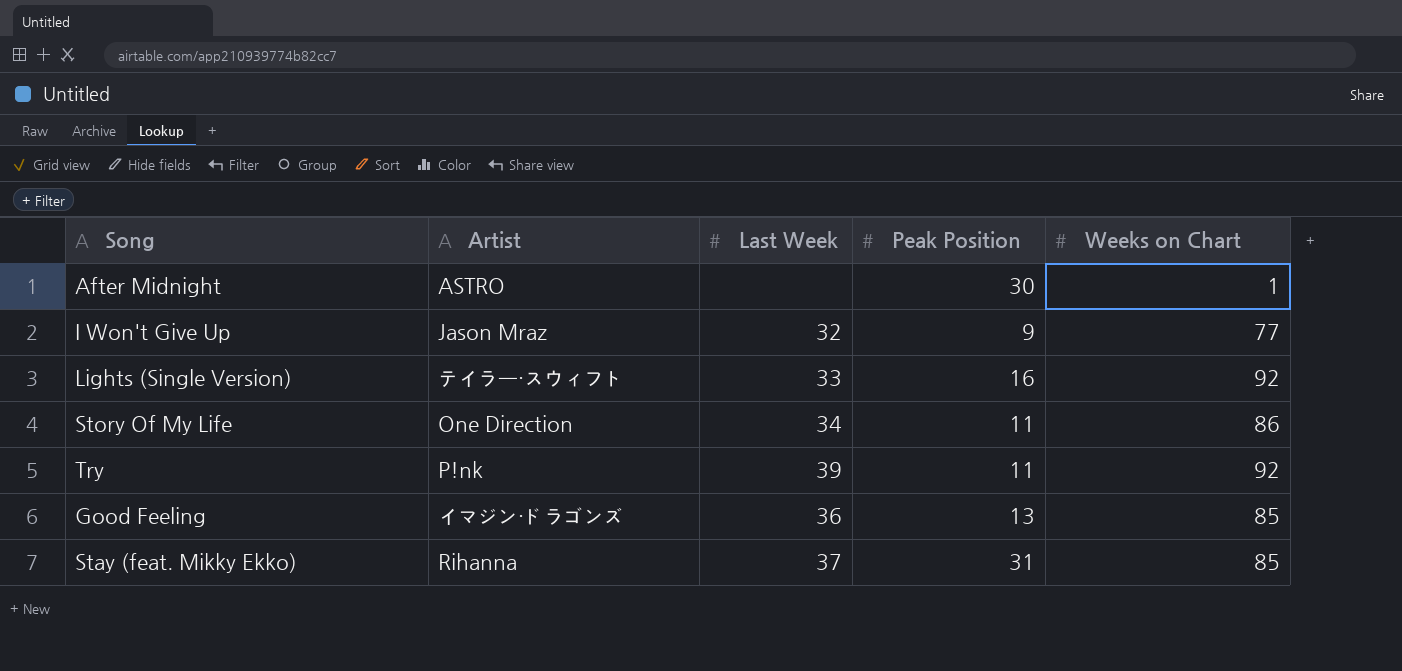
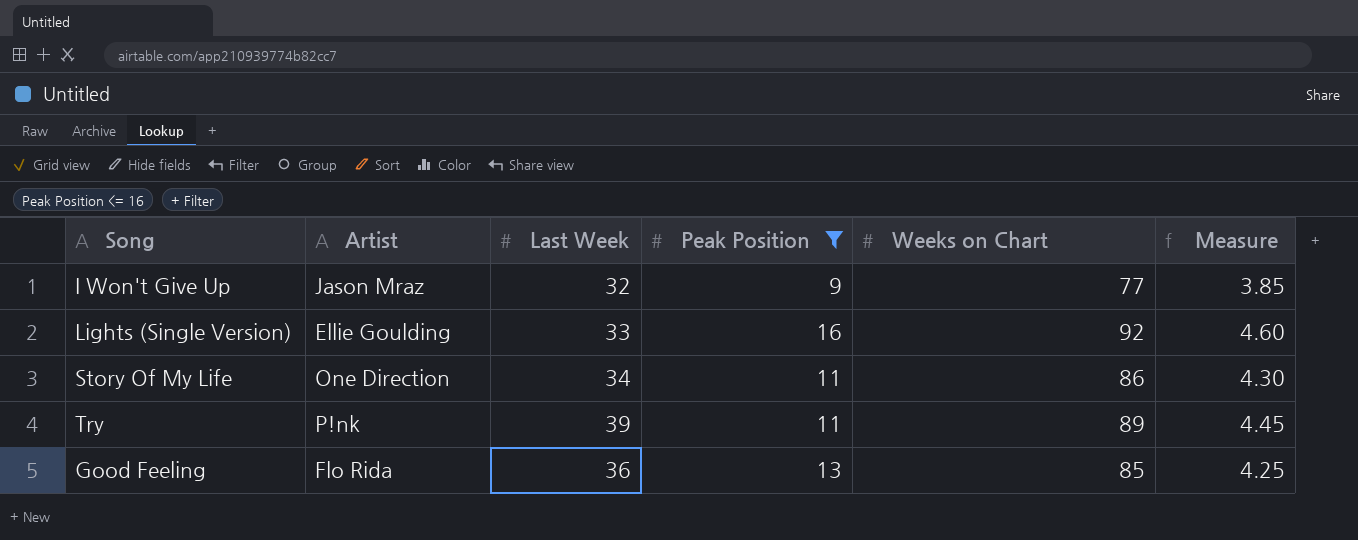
filter: none -> Peak Position <= 16
column Measure | formula: none -> [Weeks on Chart] * 0.05
Lights (Single Version) | Artist: テイラー・スウィフト -> Ellie Goulding
Try | Weeks on Chart: 92 -> 89
Good Feeling | Artist: イマジン・ドラゴンズ -> Flo Rida

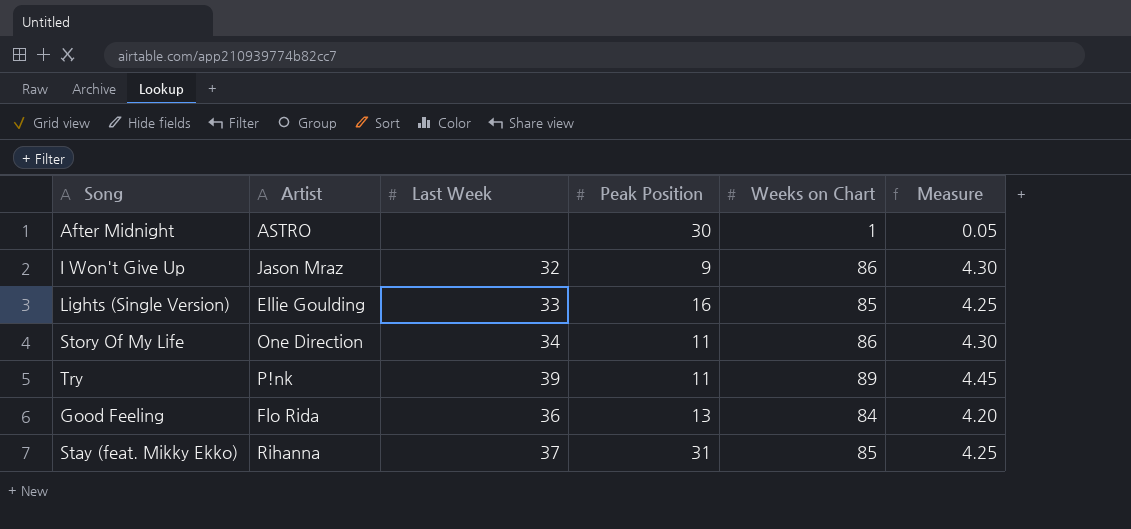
filter: Peak Position <= 16 -> none
I Won't Give Up | Weeks on Chart: 77 -> 86
I Won't Give Up | Measure: 3.85 -> 4.30
Lights (Single Version) | Weeks on Chart: 92 -> 85
Lights (Single Version) | Measure: 4.60 -> 4.25
Good Feeling | Weeks on Chart: 85 -> 84
Good Feeling | Measure: 4.25 -> 4.20

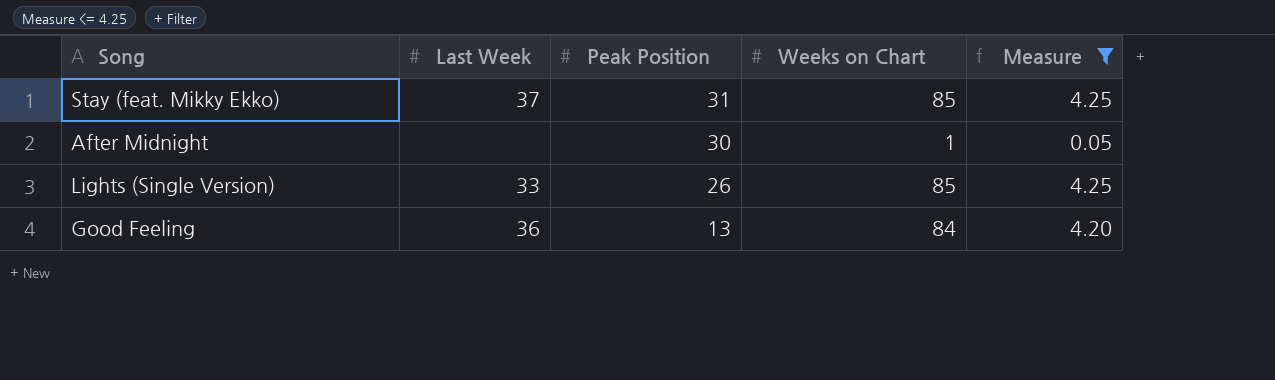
filter: none -> Measure <= 4.25
row order: none -> Peak Position descending
column Artist | position: 2 -> none
Lights (Single Version) | Peak Position: 16 -> 26

